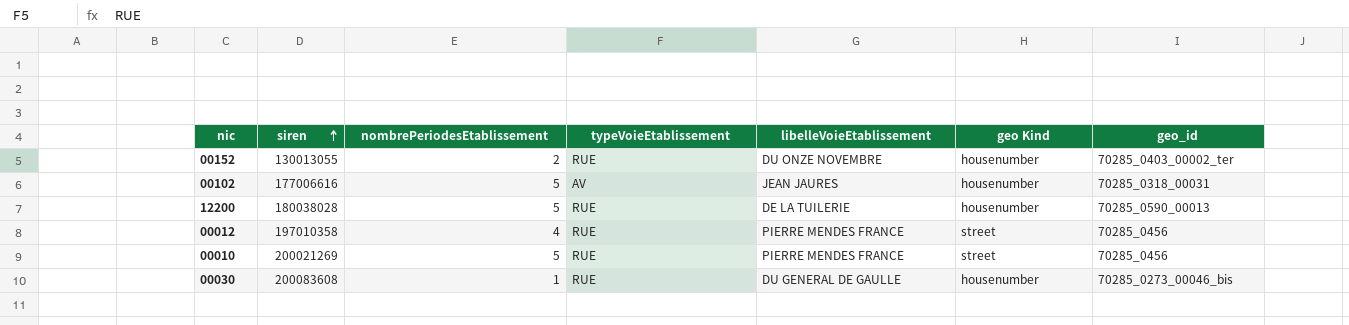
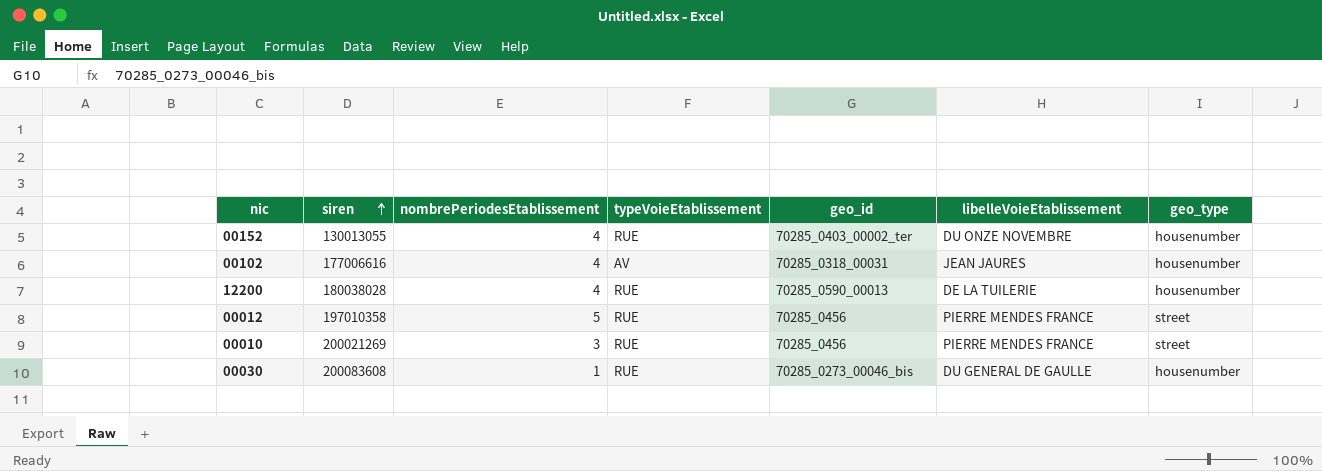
column geo_id | position: 7 -> 5
column name: geo Kind -> geo_type
00152 | nombrePeriodesEtablissement: 2 -> 4
00102 | nombrePeriodesEtablissement: 5 -> 4
12200 | nombrePeriodesEtablissement: 5 -> 4
00012 | nombrePeriodesEtablissement: 4 -> 5
00010 | nombrePeriodesEtablissement: 5 -> 3

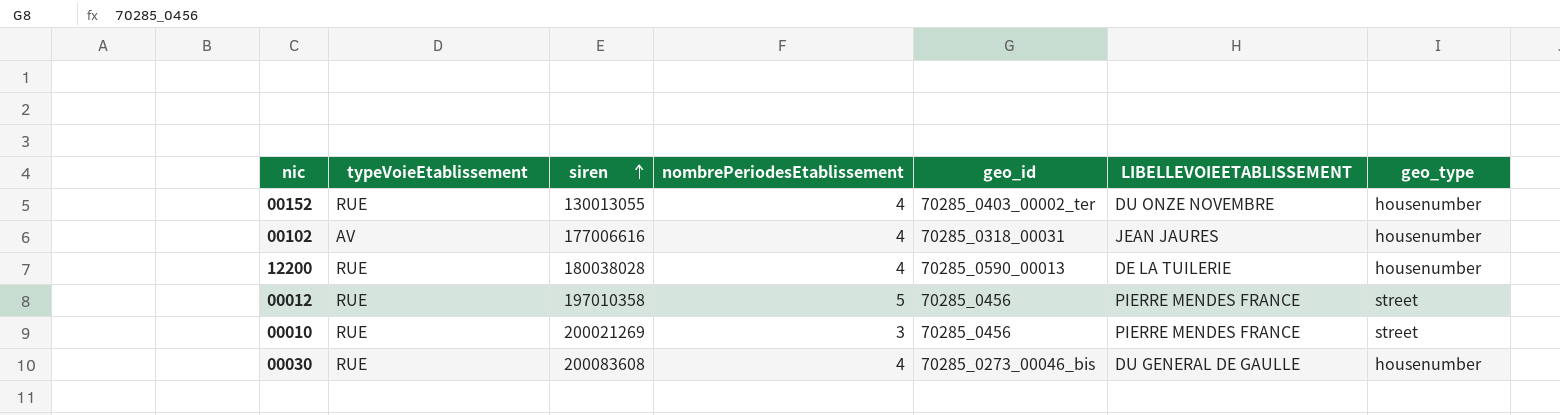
column typeVoieEtablissement | position: 4 -> 2
column name: libelleVoieEtablissement -> LIBELLEVOIEETABLISSEMENT
00030 | nombrePeriodesEtablissement: 1 -> 4

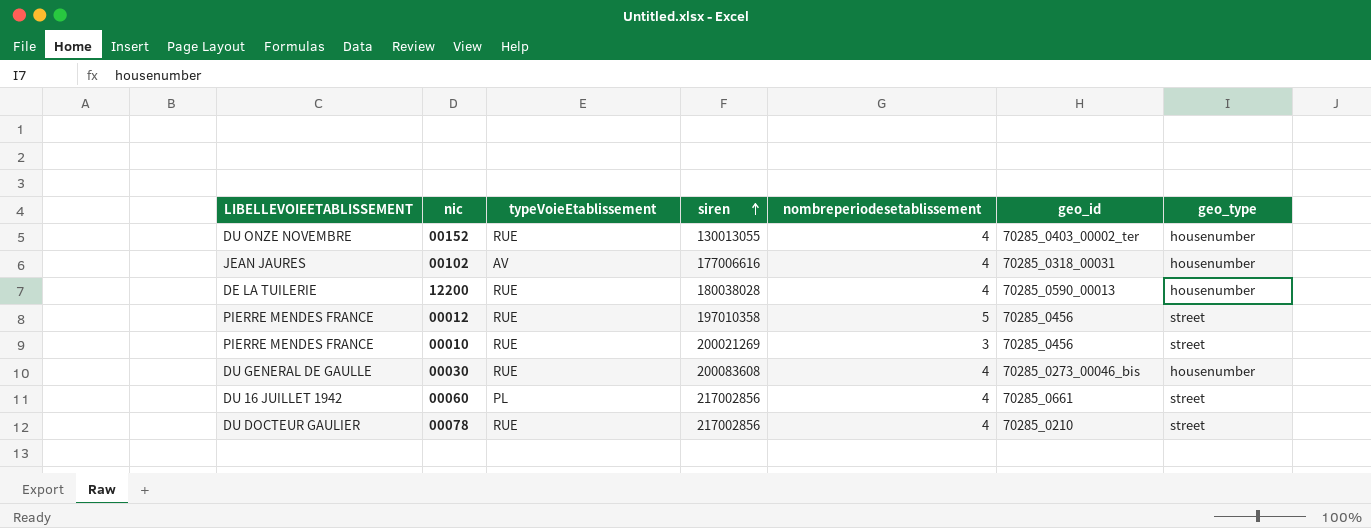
column LIBELLEVOIEETABLISSEMENT | position: 6 -> 1
column name: nombrePeriodesEtablissement -> nombreperiodesetablissement
row 00060: none -> DU 16 JUILLET 1942 | PL | 217002856 | 4 | 70285_0661 | street
row 00078: none -> DU DOCTEUR GAULIER | RUE | 217002856 | 4 | 70285_0210 | street

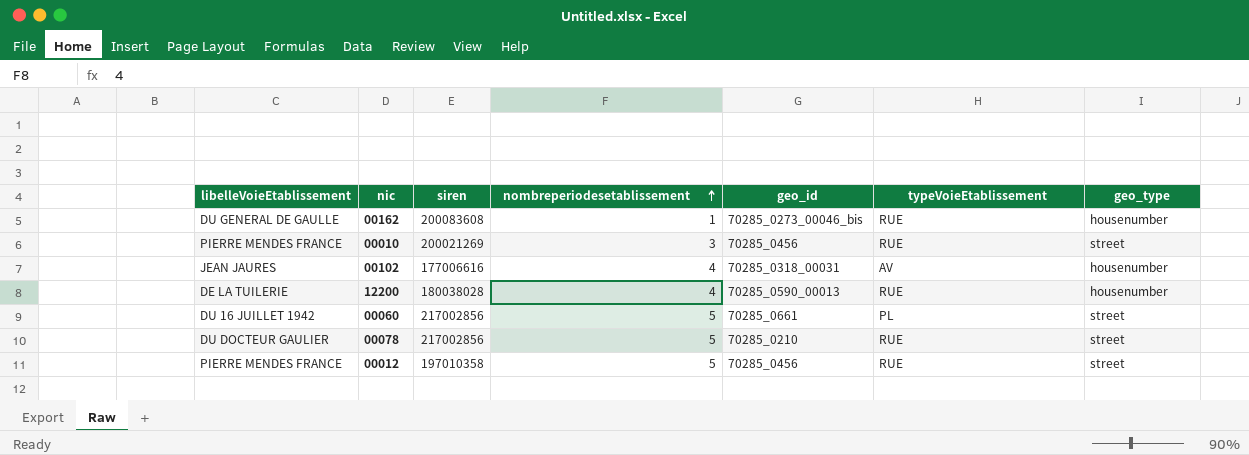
row order: siren ascending -> nombreperiodesetablissement ascending
column name: LIBELLEVOIEETABLISSEMENT -> libelleVoieEtablissement
column typeVoieEtablissement | position: 3 -> 6
row 00152: DU ONZE NOVEMBRE | RUE | 130013055 | 4 | 70285_0403_00002_ter | housenumber -> none
row 00030: DU GENERAL DE GAULLE | RUE | 200083608 | 4 | 70285_0273_00046_bis | housenumber -> none
row 00162: none -> DU GENERAL DE GAULLE | 200083608 | 1 | 70285_0273_00046_bis | RUE | housenumber
00060 | nombreperiodesetablissement: 4 -> 5
00078 | nombreperiodesetablissement: 4 -> 5

